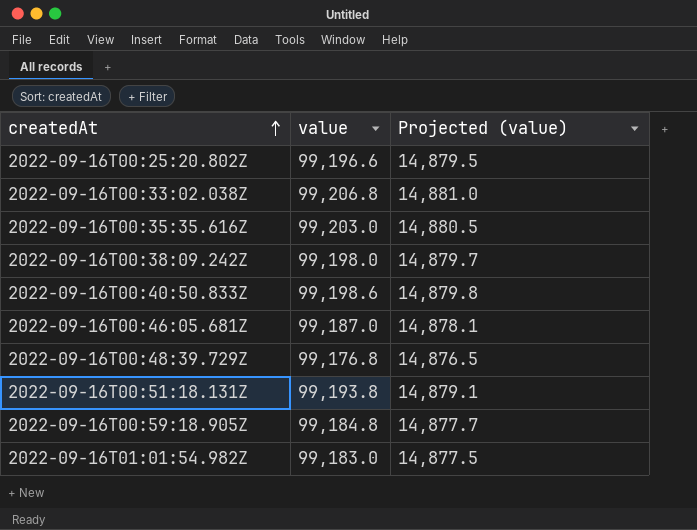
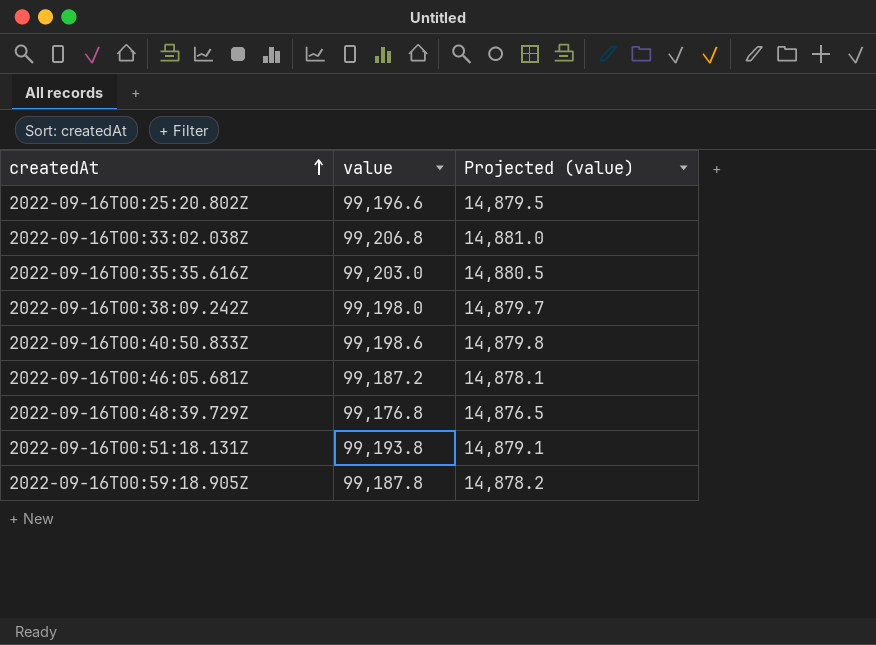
row 2022-09-16T01:01:54.982Z: 99,183.0 | 14,877.5 -> none
2022-09-16T00:46:05.681Z | value: 99,187.0 -> 99,187.2
2022-09-16T00:59:18.905Z | value: 99,184.8 -> 99,187.8
2022-09-16T00:59:18.905Z | Projected (value): 14,877.7 -> 14,878.2

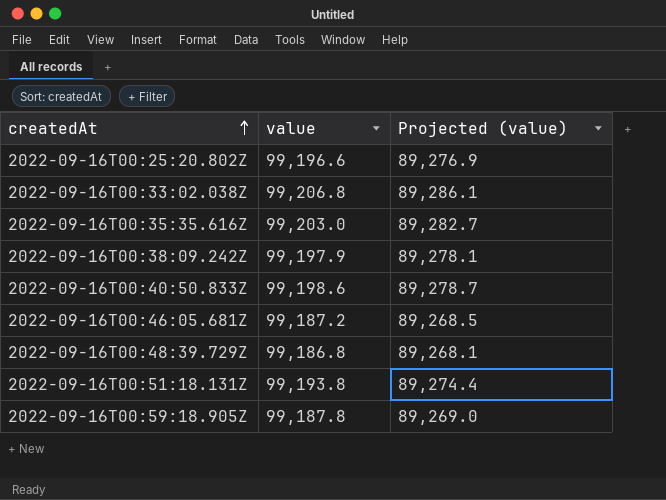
column Projected (value) | formula: [value] * 0.15 -> [value] * 0.9
2022-09-16T00:38:09.242Z | value: 99,198.0 -> 99,197.9
2022-09-16T00:48:39.729Z | value: 99,176.8 -> 99,186.8

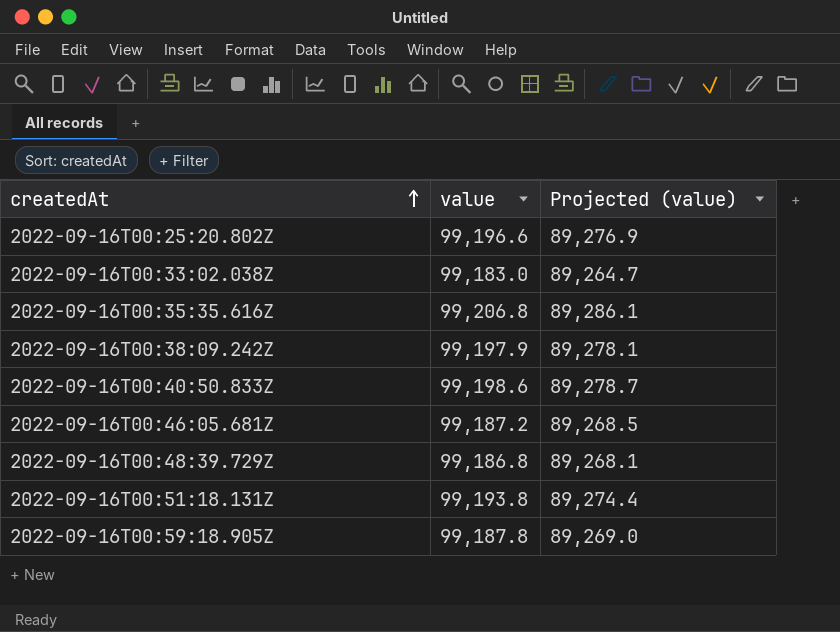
2022-09-16T00:33:02.038Z | value: 99,206.8 -> 99,183.0
2022-09-16T00:33:02.038Z | Projected (value): 89,286.1 -> 89,264.7
2022-09-16T00:35:35.616Z | value: 99,203.0 -> 99,206.8
2022-09-16T00:35:35.616Z | Projected (value): 89,282.7 -> 89,286.1

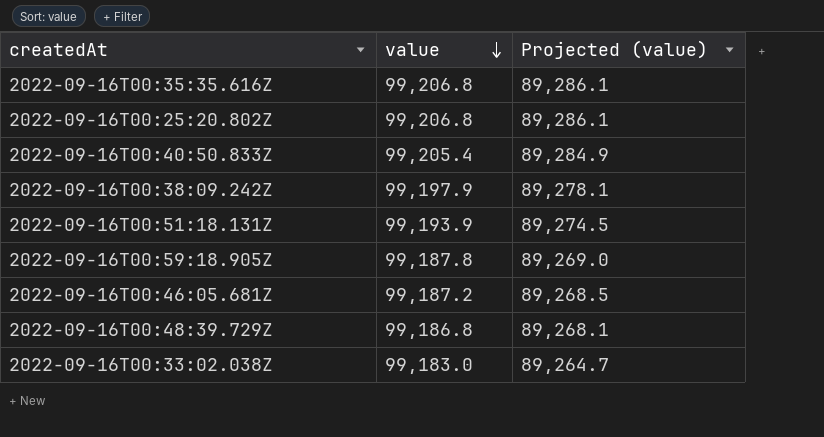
row order: createdAt ascending -> value descending
2022-09-16T00:25:20.802Z | value: 99,196.6 -> 99,206.8
2022-09-16T00:25:20.802Z | Projected (value): 89,276.9 -> 89,286.1
2022-09-16T00:40:50.833Z | value: 99,198.6 -> 99,205.4
2022-09-16T00:40:50.833Z | Projected (value): 89,278.7 -> 89,284.9
2022-09-16T00:51:18.131Z | value: 99,193.8 -> 99,193.9
2022-09-16T00:51:18.131Z | Projected (value): 89,274.4 -> 89,274.5

